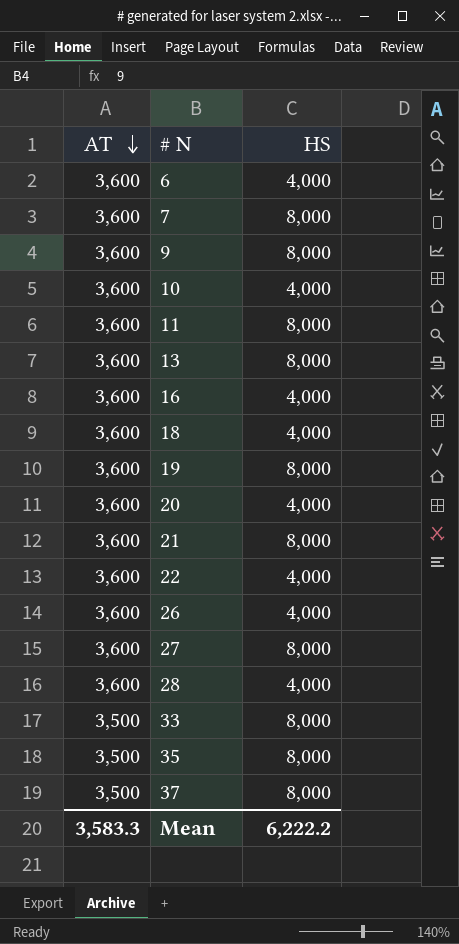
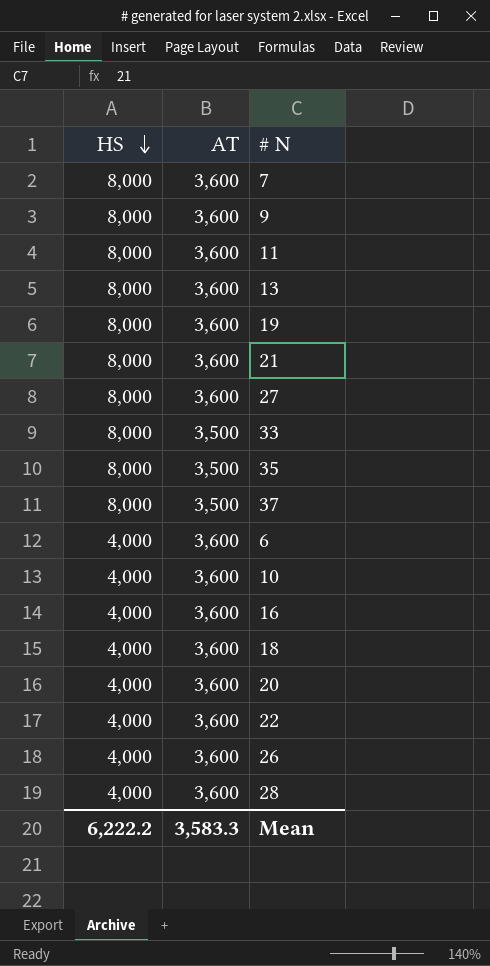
row order: AT descending -> HS descending
column HS | position: 3 -> 1

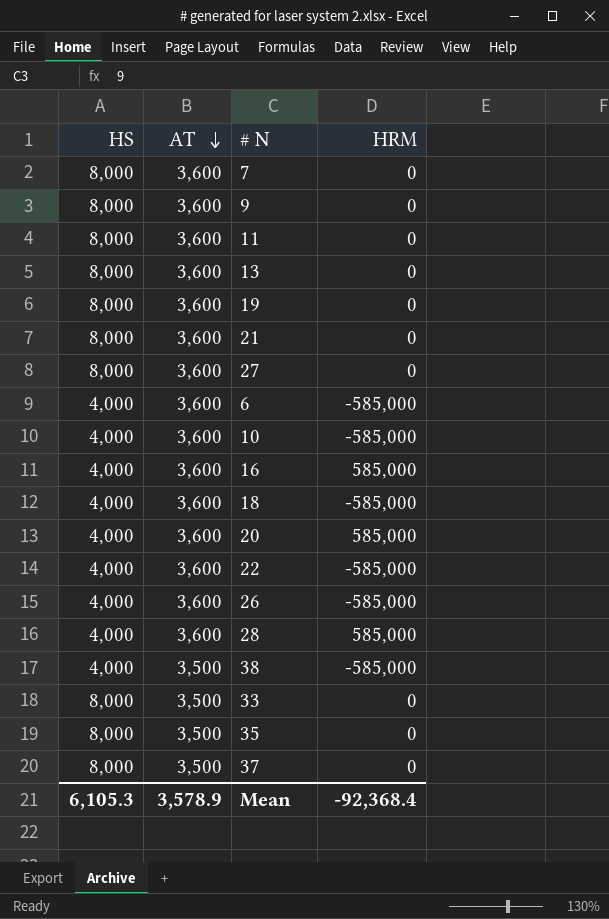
row order: HS descending -> AT descending
column HRM | position: none -> 4
row 38: none -> 4,000 | 3,500 | -585,000
Mean | HS: 6,222.2 -> 6,105.3
Mean | AT: 3,583.3 -> 3,578.9

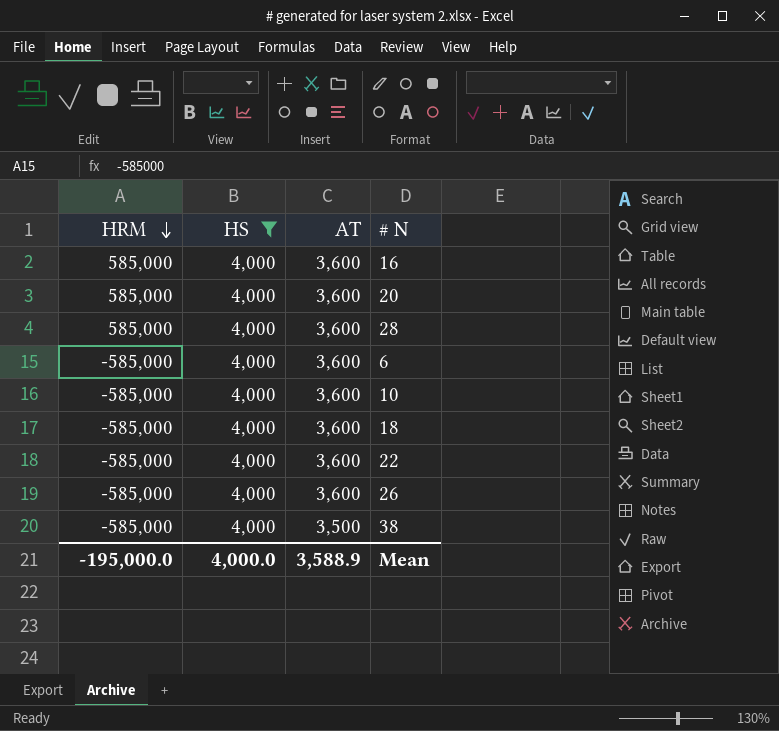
filter: none -> HS = 4,000
row order: AT descending -> HRM descending
column HRM | position: 4 -> 1
Mean | HRM: -92,368.4 -> -195,000.0
Mean | HS: 6,105.3 -> 4,000.0
Mean | AT: 3,578.9 -> 3,588.9

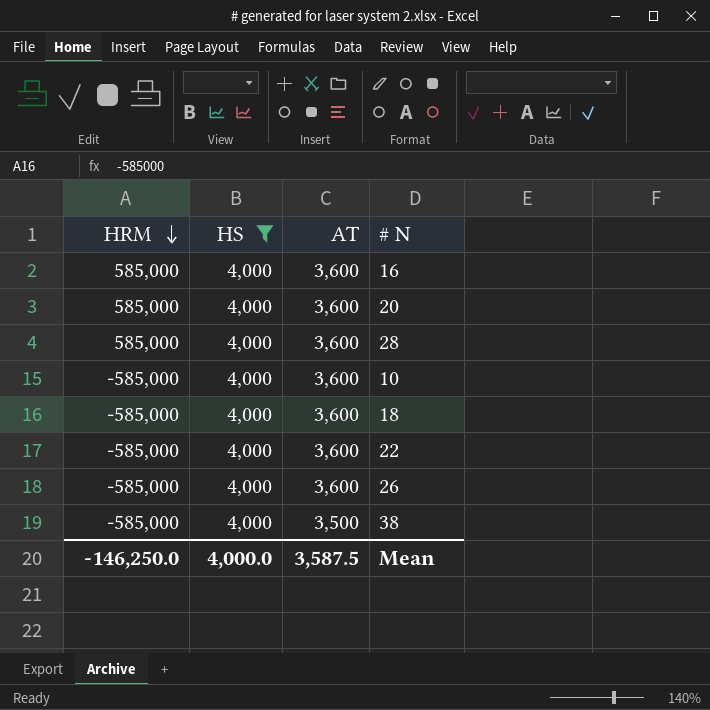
row 6: -585,000 | 4,000 | 3,600 -> none
Mean | HRM: -195,000.0 -> -146,250.0
Mean | AT: 3,588.9 -> 3,587.5

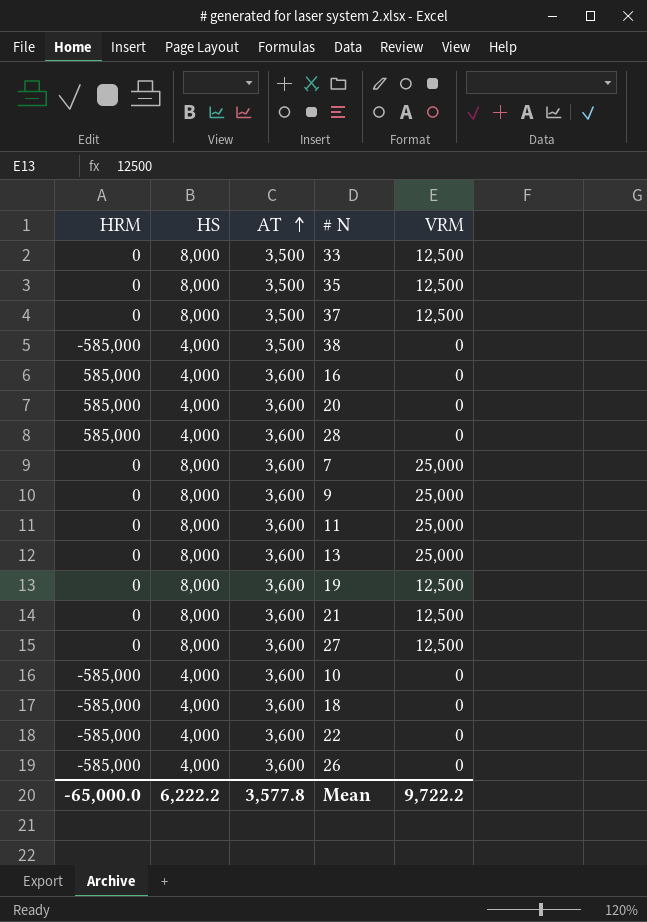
filter: HS = 4,000 -> none
row order: HRM descending -> AT ascending
column VRM | position: none -> 5
Mean | HRM: -146,250.0 -> -65,000.0
Mean | HS: 4,000.0 -> 6,222.2
Mean | AT: 3,587.5 -> 3,577.8

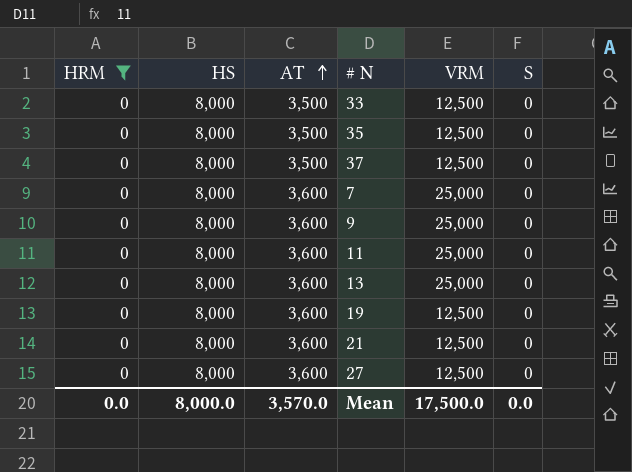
filter: none -> HRM = 0
column S | position: none -> 6
Mean | HRM: -65,000.0 -> 0.0
Mean | HS: 6,222.2 -> 8,000.0
Mean | AT: 3,577.8 -> 3,570.0
Mean | VRM: 9,722.2 -> 17,500.0

